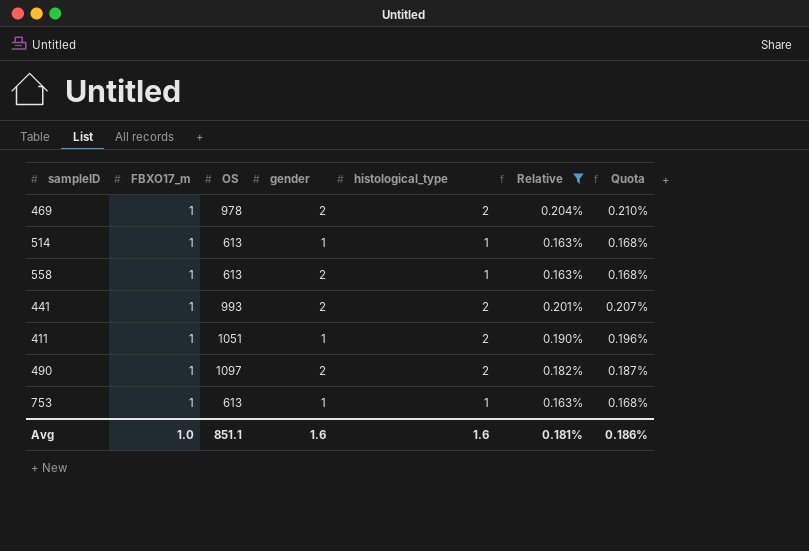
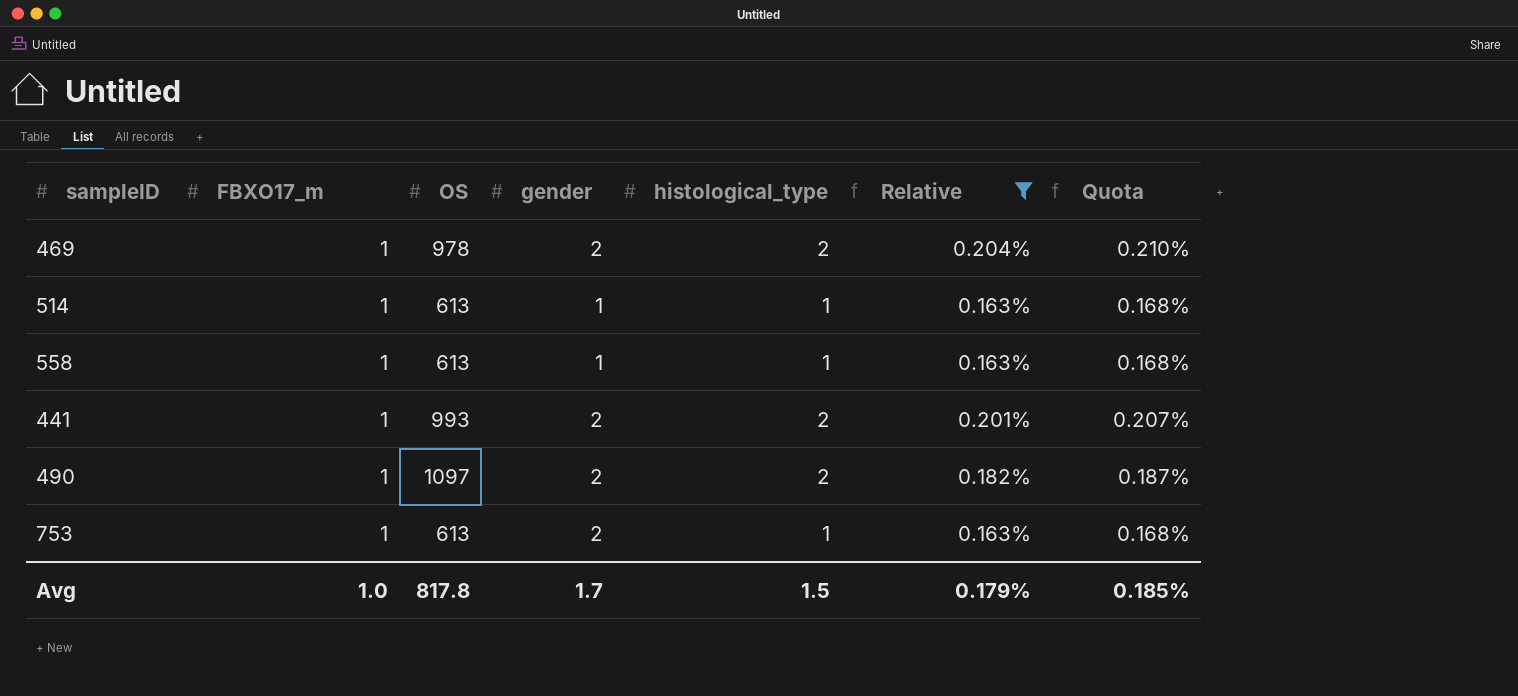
row 411: 1 | 1051 | 1 | 2 | 0.190% | 0.196% -> none
558 | gender: 2 -> 1
753 | gender: 1 -> 2
Avg | OS: 851.1 -> 817.8
Avg | gender: 1.6 -> 1.7
Avg | histological_type: 1.6 -> 1.5
Avg | Relative: 0.181% -> 0.179%
Avg | Quota: 0.186% -> 0.185%

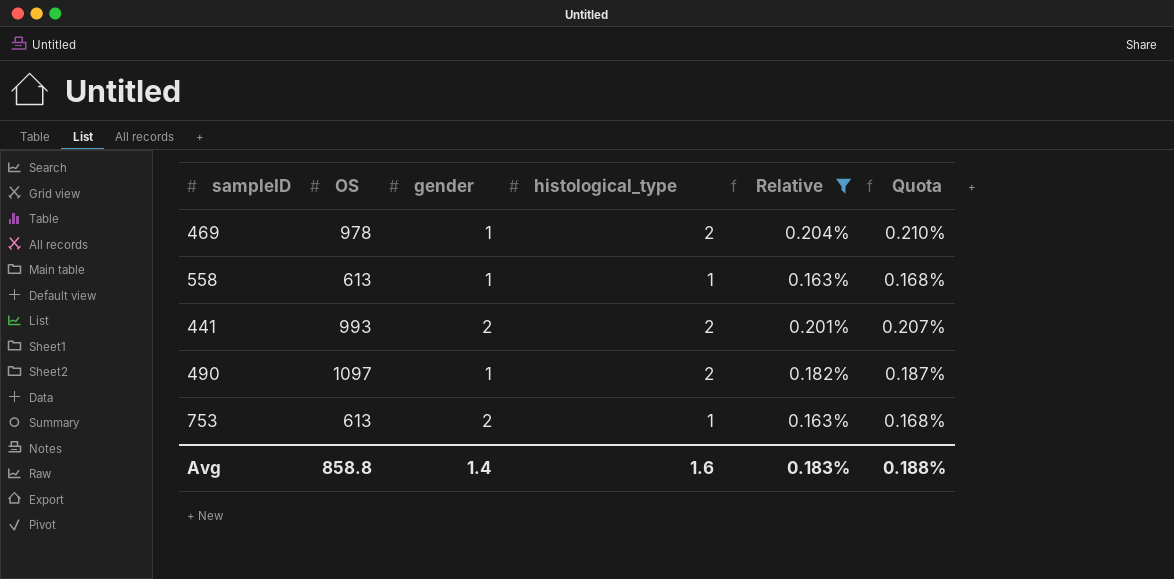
column FBXO17_m | position: 2 -> none
row 514: 1 | 613 | 1 | 1 | 0.163% | 0.168% -> none
469 | gender: 2 -> 1
490 | gender: 2 -> 1
Avg | OS: 817.8 -> 858.8
Avg | gender: 1.7 -> 1.4
Avg | histological_type: 1.5 -> 1.6
Avg | Relative: 0.179% -> 0.183%
Avg | Quota: 0.185% -> 0.188%

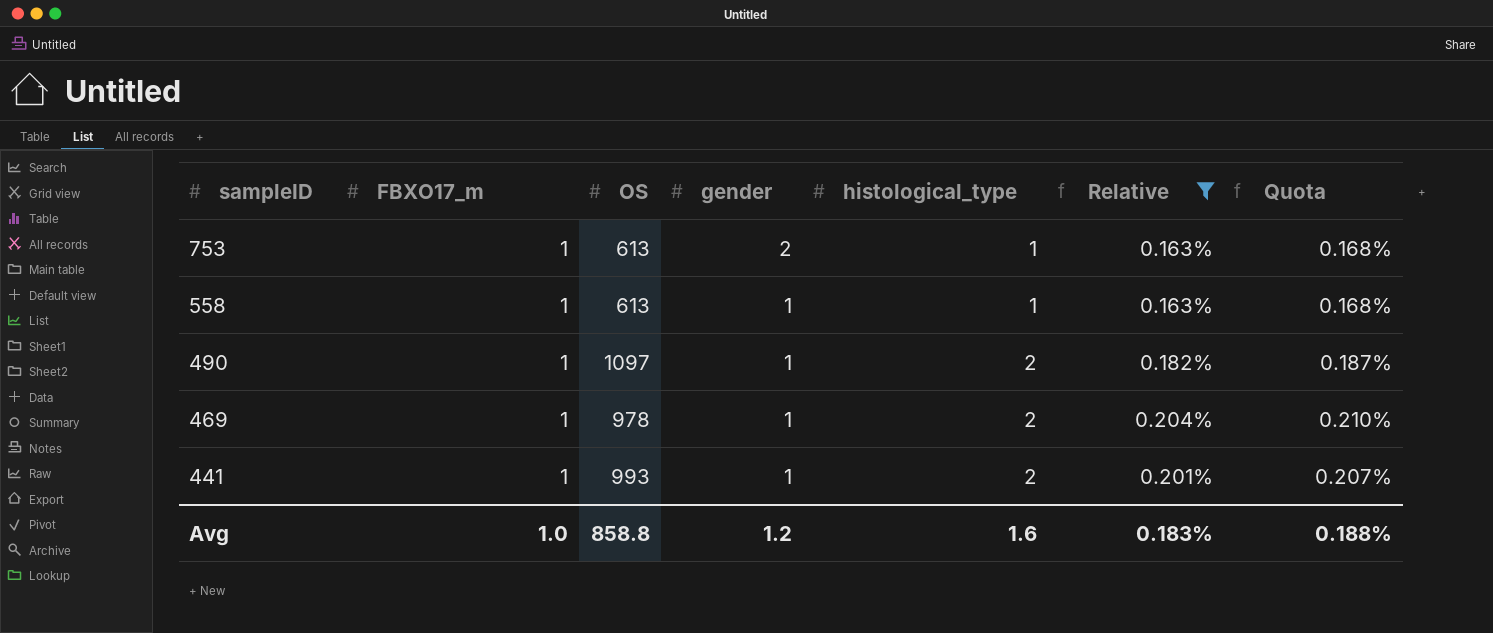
row order: none -> sampleID descending
column FBXO17_m | position: none -> 2
441 | gender: 2 -> 1
Avg | gender: 1.4 -> 1.2

